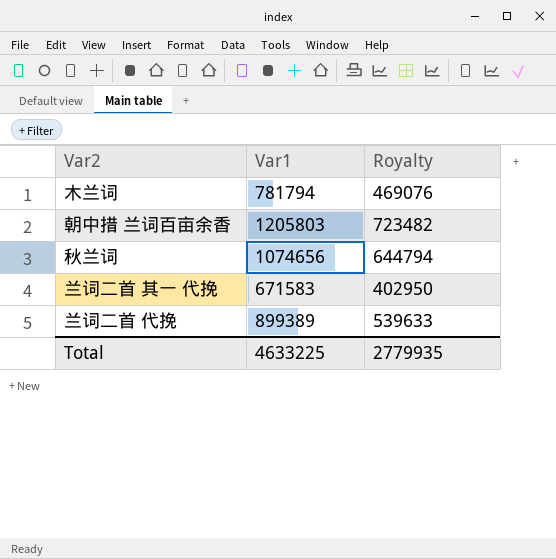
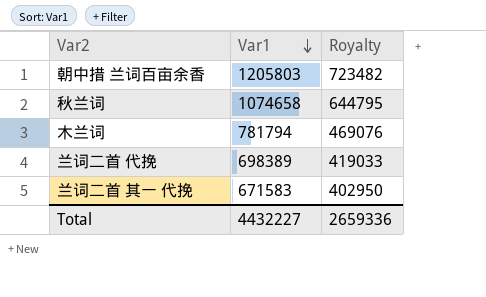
row order: none -> Var1 descending
秋兰词 | Var1: 1074656 -> 1074658
秋兰词 | Royalty: 644794 -> 644795
兰词二首 代挽 | Var1: 899389 -> 698389
兰词二首 代挽 | Royalty: 539633 -> 419033
Total | Var1: 4633225 -> 4432227
Total | Royalty: 2779935 -> 2659336

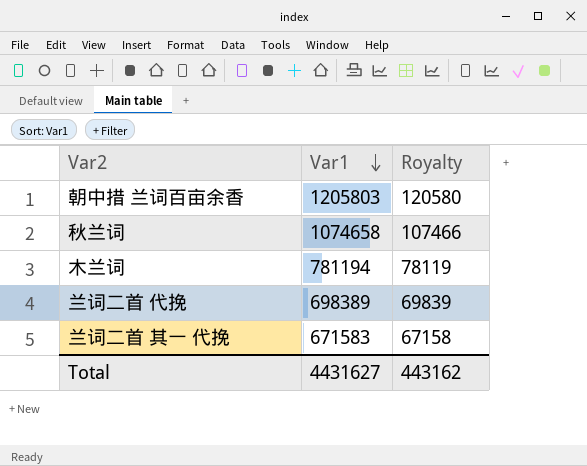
column Royalty | formula: [Var1] * 0.6 -> [Var1] * 0.1
木兰词 | Var1: 781794 -> 781194
Total | Var1: 4432227 -> 4431627
Total | Royalty: 2659336 -> 443162

